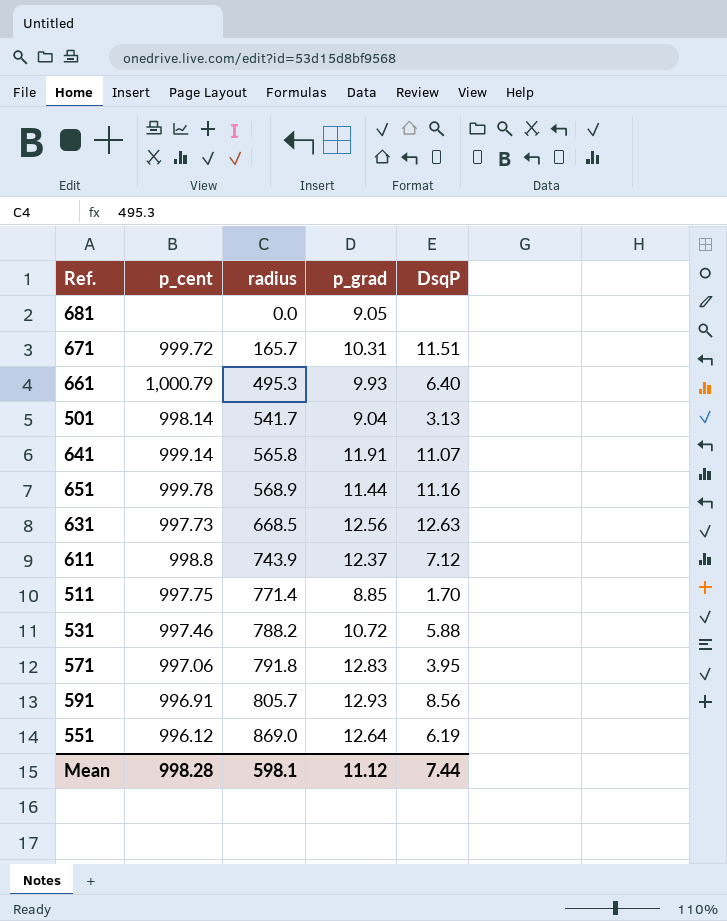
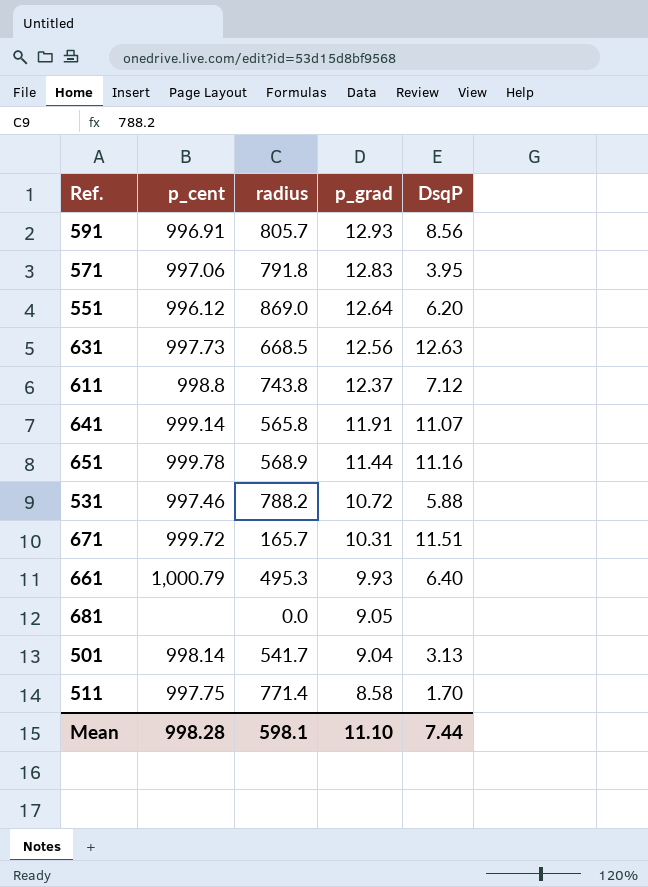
row order: radius ascending -> p_grad descending
551 | DsqP: 6.19 -> 6.20
611 | radius: 743.9 -> 743.8
511 | p_grad: 8.85 -> 8.58
Mean | p_grad: 11.12 -> 11.10

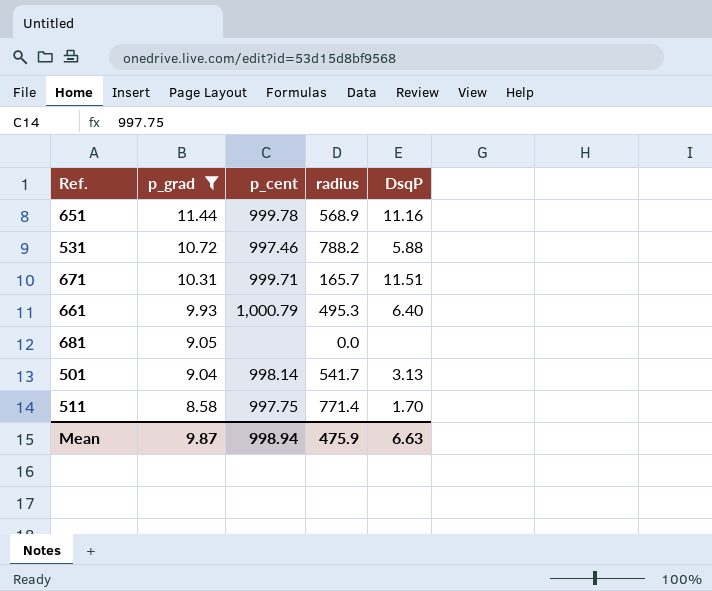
filter: none -> p_grad <= 11.44
column p_grad | position: 4 -> 2
671 | p_cent: 999.72 -> 999.71
Mean | p_grad: 11.10 -> 9.87
Mean | p_cent: 998.28 -> 998.94
Mean | radius: 598.1 -> 475.9
Mean | DsqP: 7.44 -> 6.63

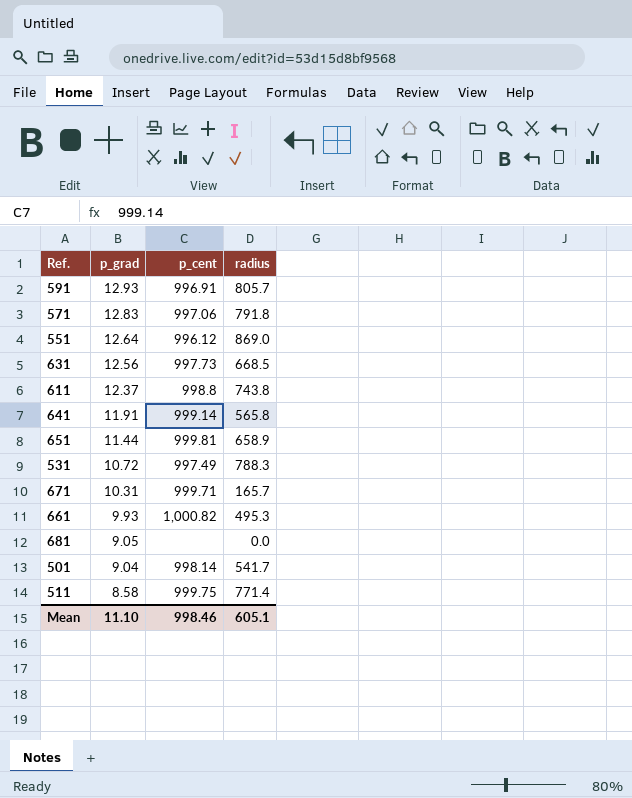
filter: p_grad <= 11.44 -> none
column DsqP | position: 5 -> none
651 | p_cent: 999.78 -> 999.81
651 | radius: 568.9 -> 658.9
531 | p_cent: 997.46 -> 997.49
531 | radius: 788.2 -> 788.3
661 | p_cent: 1,000.79 -> 1,000.82
511 | p_cent: 997.75 -> 999.75
Mean | p_grad: 9.87 -> 11.10
Mean | p_cent: 998.94 -> 998.46
Mean | radius: 475.9 -> 605.1

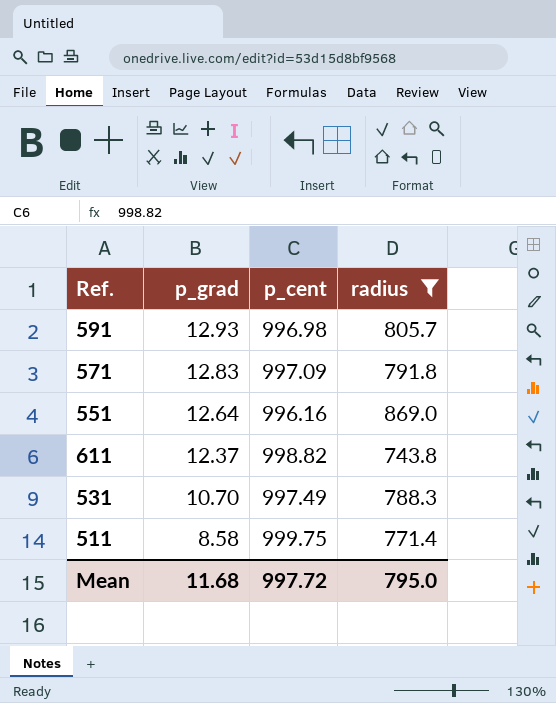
filter: none -> radius >= 743.8
591 | p_cent: 996.91 -> 996.98
571 | p_cent: 997.06 -> 997.09
551 | p_cent: 996.12 -> 996.16
611 | p_cent: 998.8 -> 998.82
531 | p_grad: 10.72 -> 10.70
Mean | p_grad: 11.10 -> 11.68
Mean | p_cent: 998.46 -> 997.72
Mean | radius: 605.1 -> 795.0

